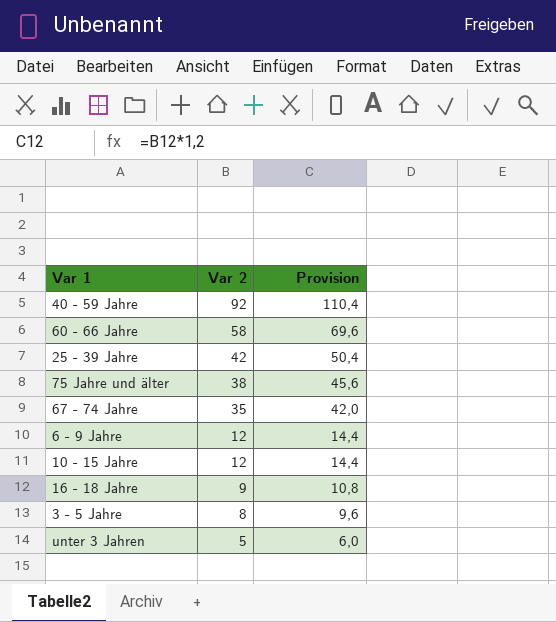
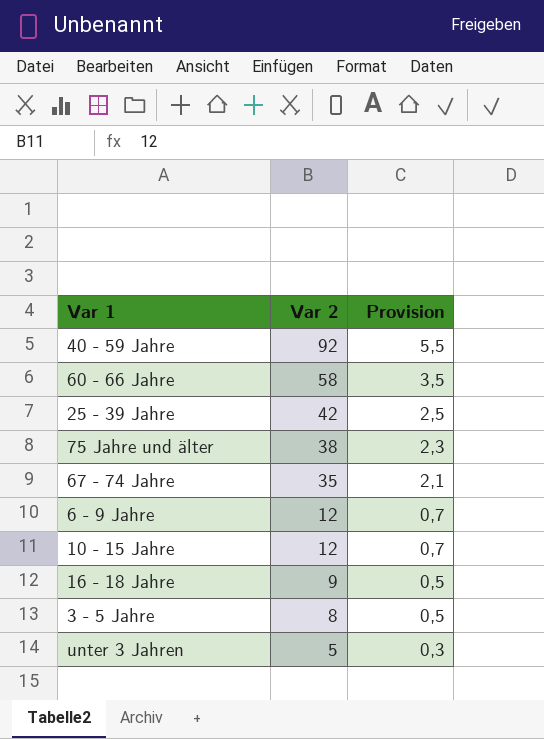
column Provision | formula: [Var 2] * 1,2 -> [Var 2] * 0,06

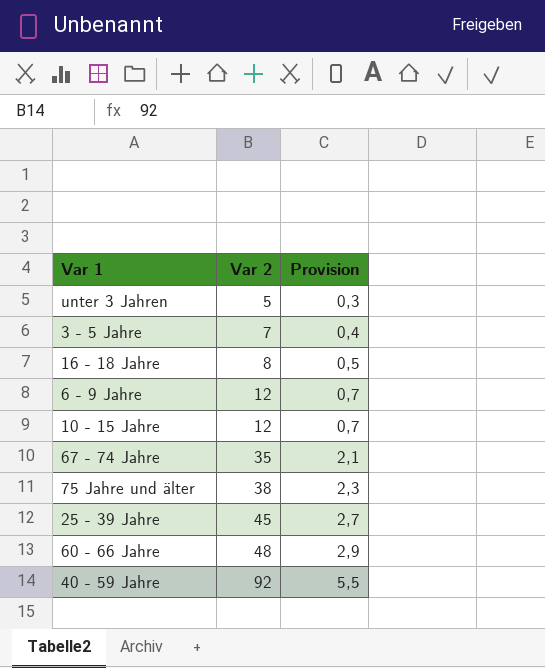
row order: Var 2 descending -> Var 2 ascending
3 - 5 Jahre | Var 2: 8 -> 7
3 - 5 Jahre | Provision: 0,5 -> 0,4
16 - 18 Jahre | Var 2: 9 -> 8
25 - 39 Jahre | Var 2: 42 -> 45
25 - 39 Jahre | Provision: 2,5 -> 2,7
60 - 66 Jahre | Var 2: 58 -> 48
60 - 66 Jahre | Provision: 3,5 -> 2,9

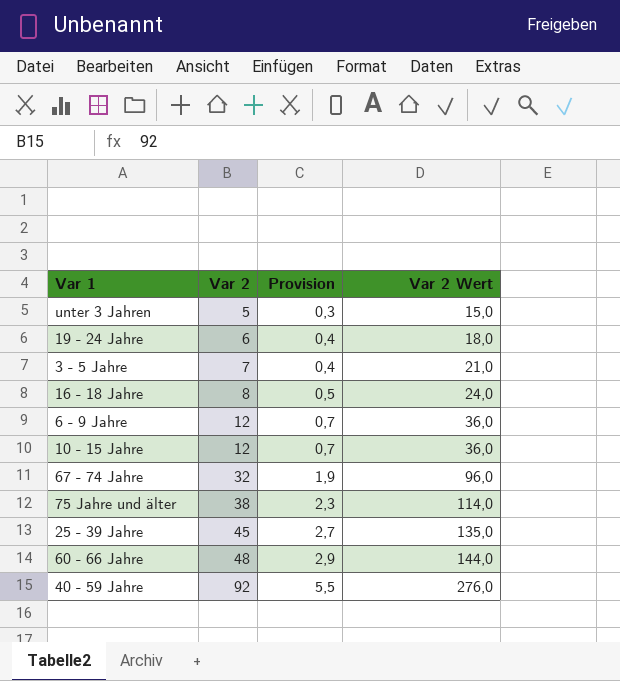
column Var 2 Wert | formula: none -> [Var 2] * 3
row 19 - 24 Jahre: none -> 6 | 0,4 | 18,0
67 - 74 Jahre | Var 2: 35 -> 32
67 - 74 Jahre | Provision: 2,1 -> 1,9

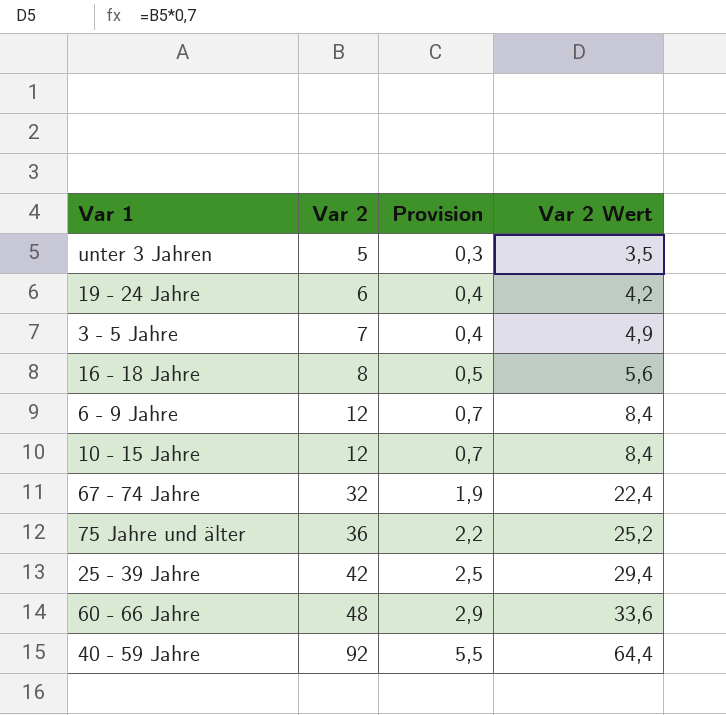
column Var 2 Wert | formula: [Var 2] * 3 -> [Var 2] * 0,7
75 Jahre und älter | Var 2: 38 -> 36
75 Jahre und älter | Provision: 2,3 -> 2,2
25 - 39 Jahre | Var 2: 45 -> 42
25 - 39 Jahre | Provision: 2,7 -> 2,5

